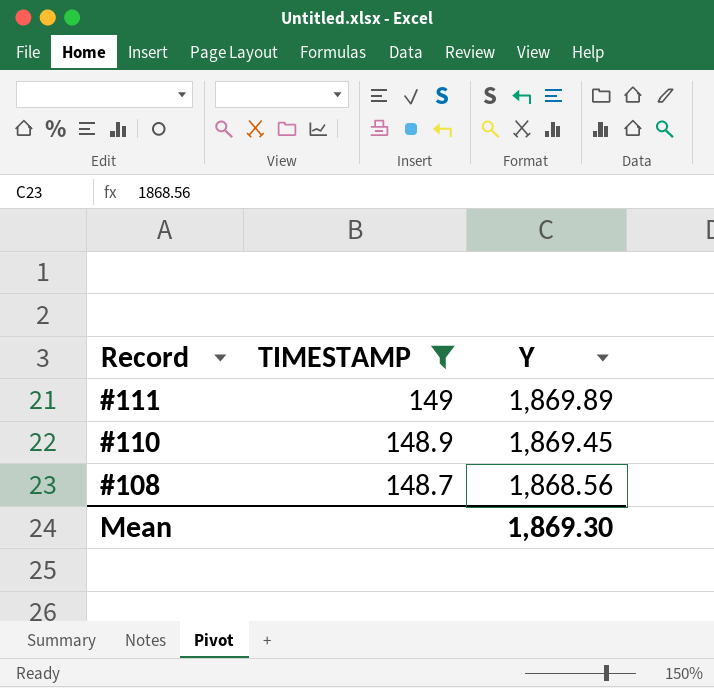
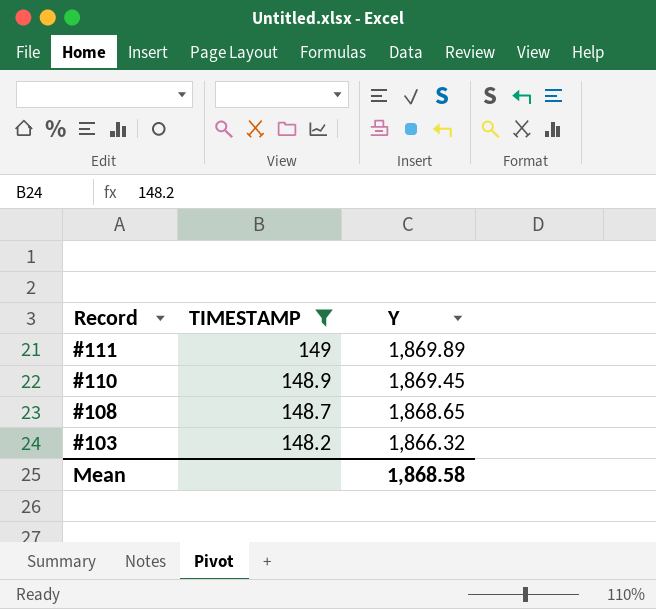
#108 | Y: 1,868.56 -> 1,868.65
row #103: none -> 148.2 | 1,866.32
Mean | Y: 1,869.30 -> 1,868.58

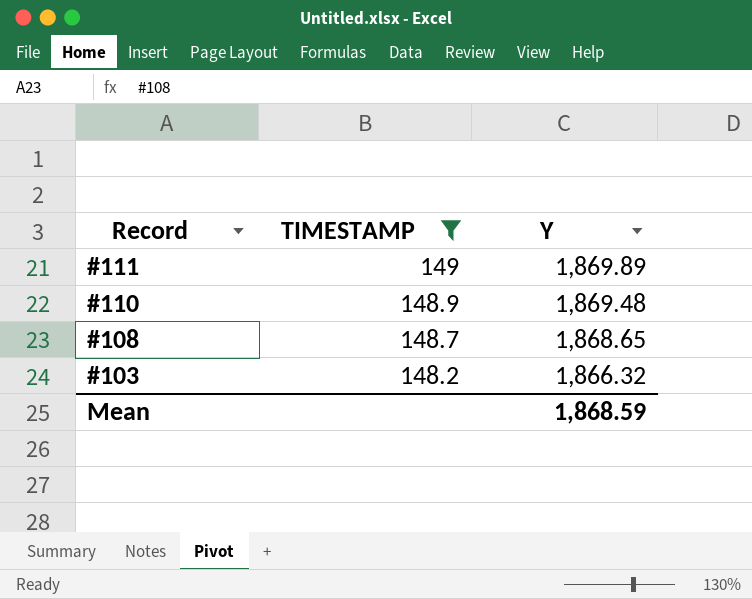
#110 | Y: 1,869.45 -> 1,869.48
Mean | Y: 1,868.58 -> 1,868.59

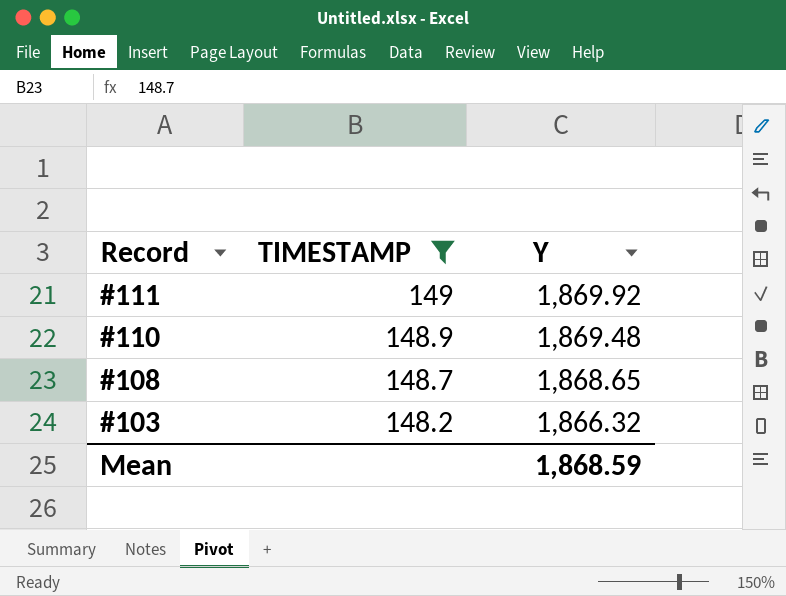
#111 | Y: 1,869.89 -> 1,869.92

